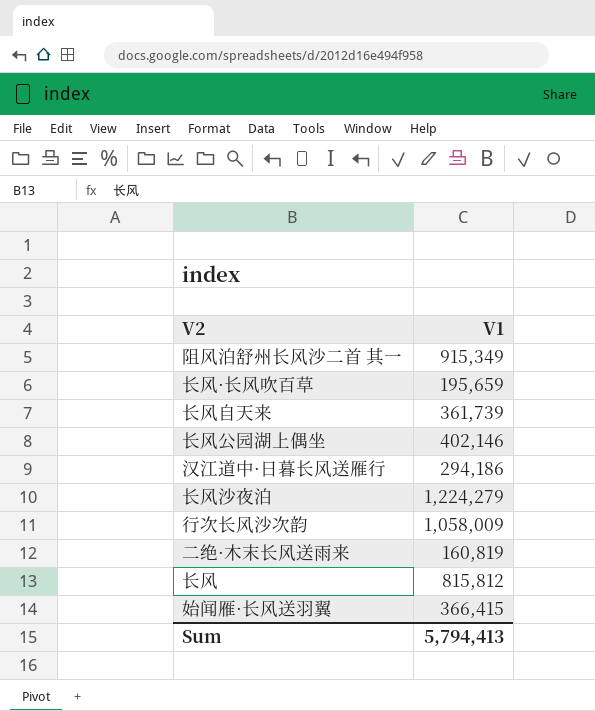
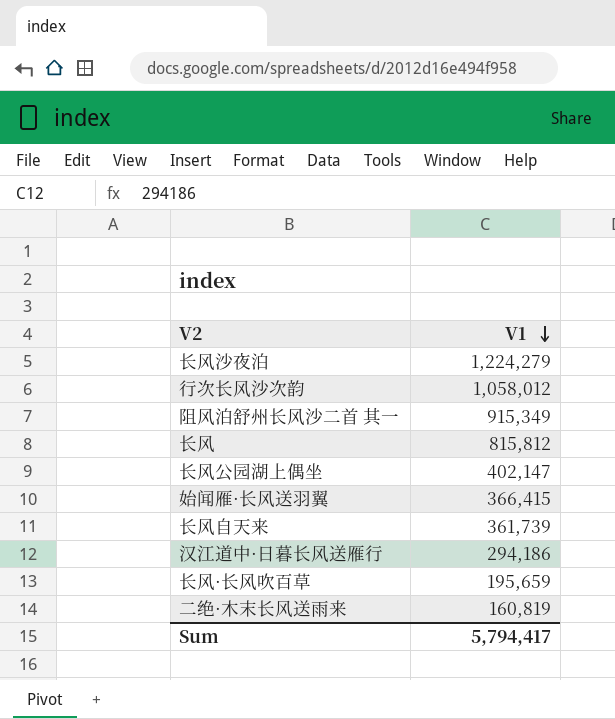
row order: none -> V1 descending
行次长风沙次韵 | V1: 1,058,009 -> 1,058,012
长风公园湖上偶坐 | V1: 402,146 -> 402,147
Sum | V1: 5,794,413 -> 5,794,417

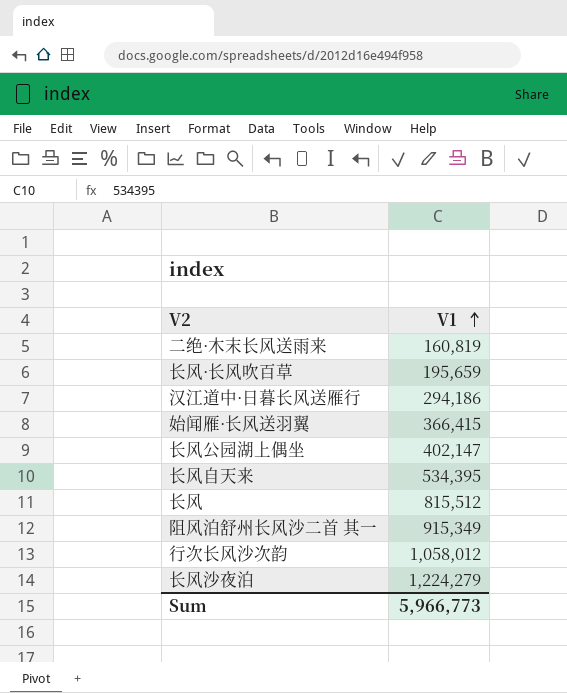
row order: V1 descending -> V1 ascending
长风自天来 | V1: 361,739 -> 534,395
长风 | V1: 815,812 -> 815,512
Sum | V1: 5,794,417 -> 5,966,773

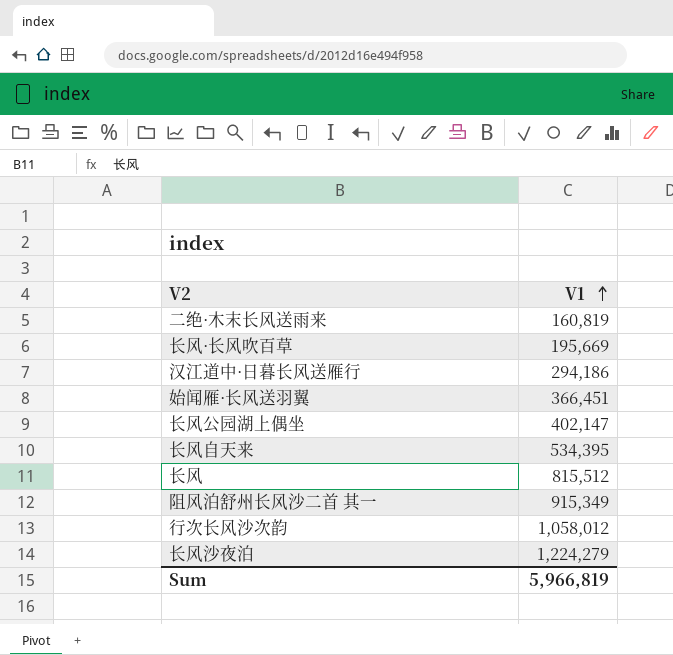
长风·长风吹百草 | V1: 195,659 -> 195,669
始闻雁·长风送羽翼 | V1: 366,415 -> 366,451
Sum | V1: 5,966,773 -> 5,966,819

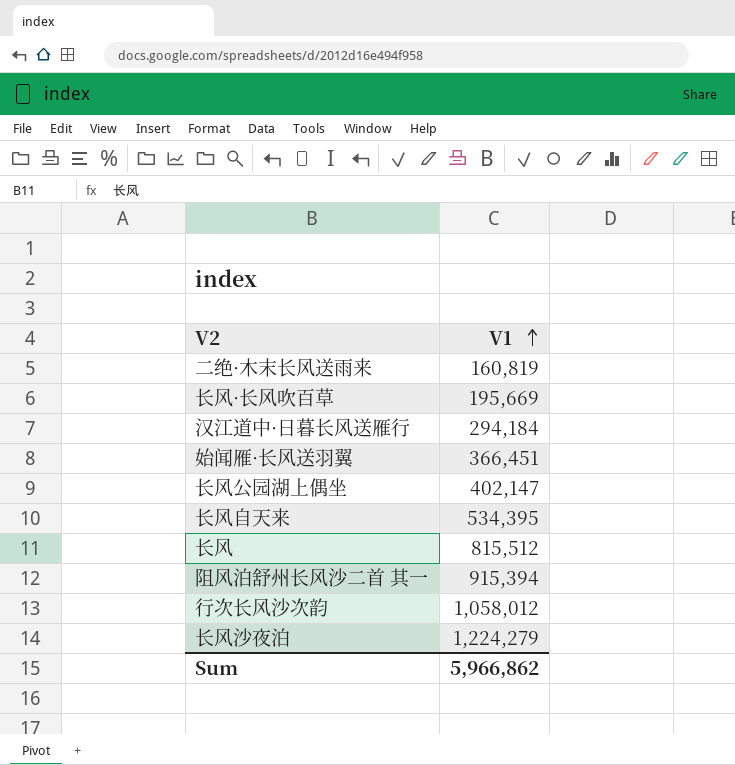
汉江道中·日暮长风送雁行 | V1: 294,186 -> 294,184
阻风泊舒州长风沙二首 其一 | V1: 915,349 -> 915,394
Sum | V1: 5,966,819 -> 5,966,862

